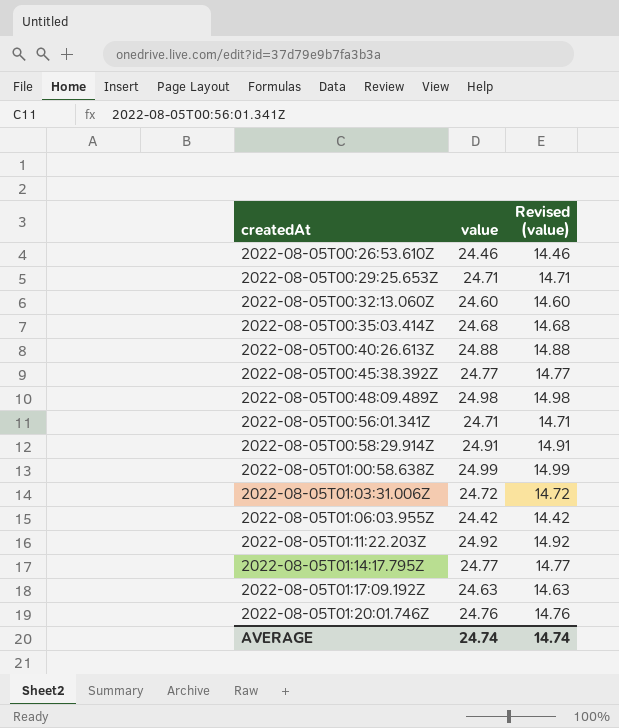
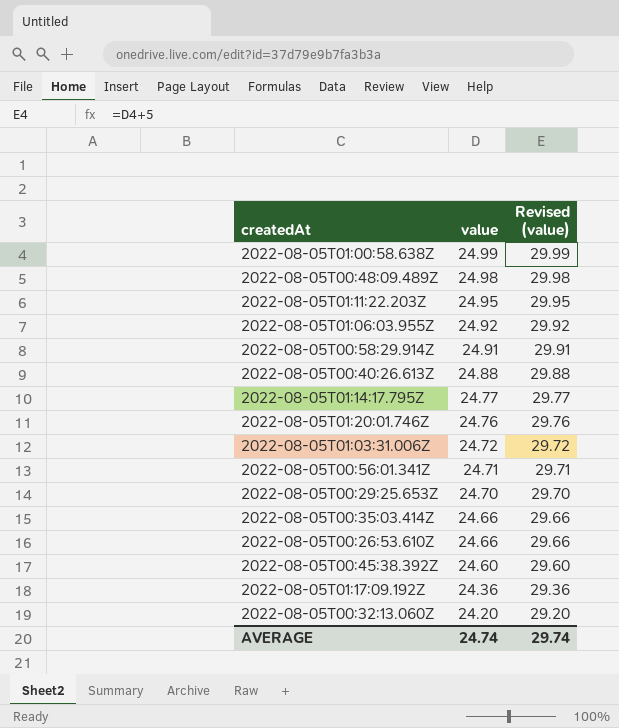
row order: createdAt ascending -> value descending
column Revised (value) | formula: [value] - 10 -> [value] + 5
2022-08-05T01:11:22.203Z | value: 24.92 -> 24.95
2022-08-05T01:06:03.955Z | value: 24.42 -> 24.92
2022-08-05T00:29:25.653Z | value: 24.71 -> 24.70
2022-08-05T00:35:03.414Z | value: 24.68 -> 24.66
2022-08-05T00:26:53.610Z | value: 24.46 -> 24.66
2022-08-05T00:45:38.392Z | value: 24.77 -> 24.60
2022-08-05T01:17:09.192Z | value: 24.63 -> 24.36
2022-08-05T00:32:13.060Z | value: 24.60 -> 24.20
AVERAGE | Revised (value): 14.74 -> 29.74

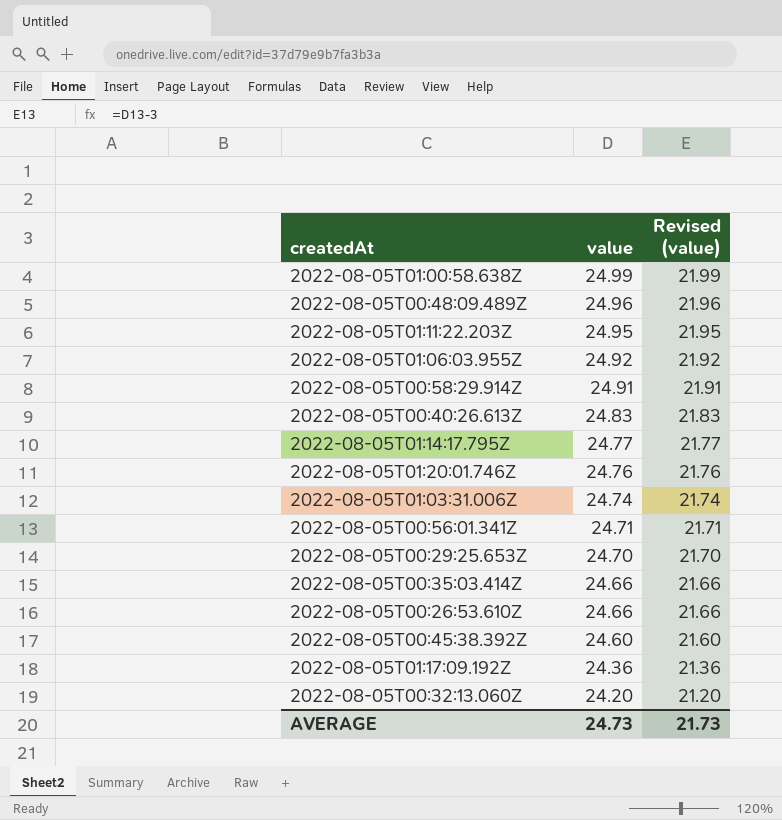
column Revised (value) | formula: [value] + 5 -> [value] - 3
2022-08-05T00:48:09.489Z | value: 24.98 -> 24.96
2022-08-05T00:40:26.613Z | value: 24.88 -> 24.83
2022-08-05T01:03:31.006Z | value: 24.72 -> 24.74
AVERAGE | value: 24.74 -> 24.73
AVERAGE | Revised (value): 29.74 -> 21.73

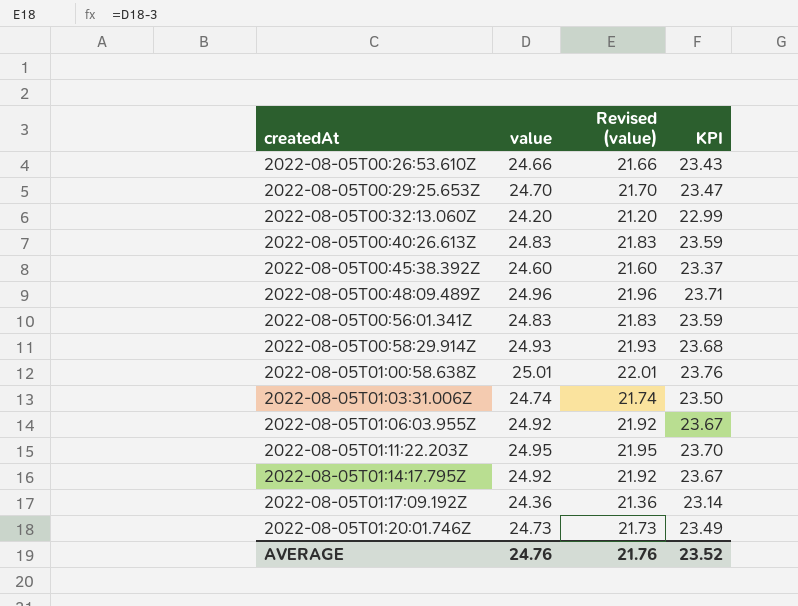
row order: value descending -> createdAt ascending
column KPI | formula: none -> [value] * 0.95
row 2022-08-05T00:35:03.414Z: 24.66 | 21.66 -> none
2022-08-05T00:56:01.341Z | value: 24.71 -> 24.83
2022-08-05T00:56:01.341Z | Revised (value): 21.71 -> 21.83
2022-08-05T00:58:29.914Z | value: 24.91 -> 24.93
2022-08-05T00:58:29.914Z | Revised (value): 21.91 -> 21.93
2022-08-05T01:00:58.638Z | value: 24.99 -> 25.01
2022-08-05T01:00:58.638Z | Revised (value): 21.99 -> 22.01
2022-08-05T01:14:17.795Z | value: 24.77 -> 24.92
2022-08-05T01:14:17.795Z | Revised (value): 21.77 -> 21.92
2022-08-05T01:20:01.746Z | value: 24.76 -> 24.73
2022-08-05T01:20:01.746Z | Revised (value): 21.76 -> 21.73
AVERAGE | value: 24.73 -> 24.76
AVERAGE | Revised (value): 21.73 -> 21.76

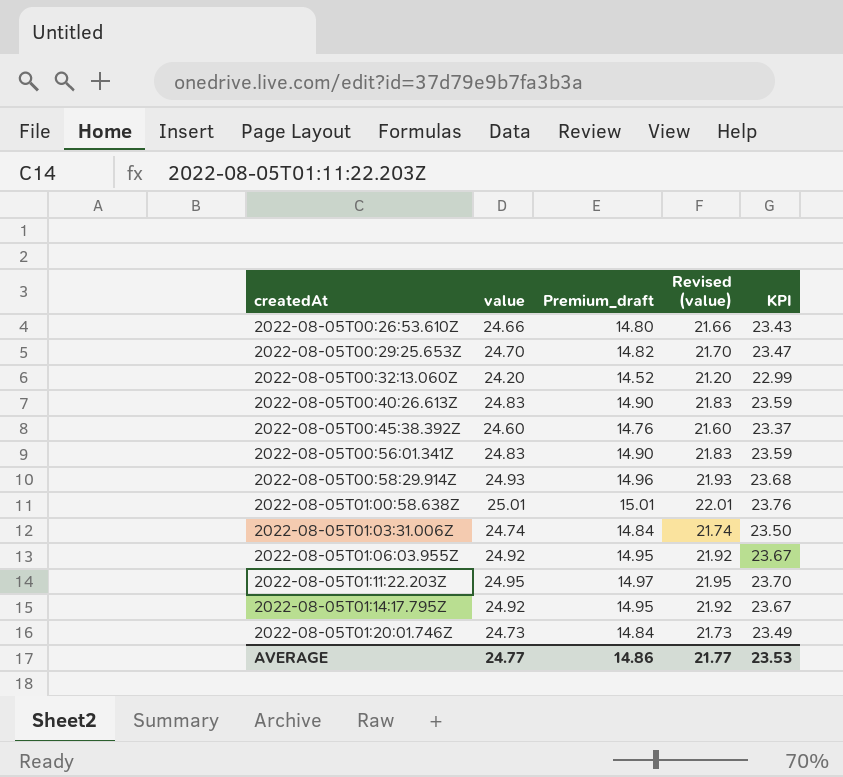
column Premium_draft | formula: none -> [value] * 0.6
row 2022-08-05T00:48:09.489Z: 24.96 | 21.96 | 23.71 -> none
row 2022-08-05T01:17:09.192Z: 24.36 | 21.36 | 23.14 -> none
AVERAGE | value: 24.76 -> 24.77
AVERAGE | Revised (value): 21.76 -> 21.77
AVERAGE | KPI: 23.52 -> 23.53

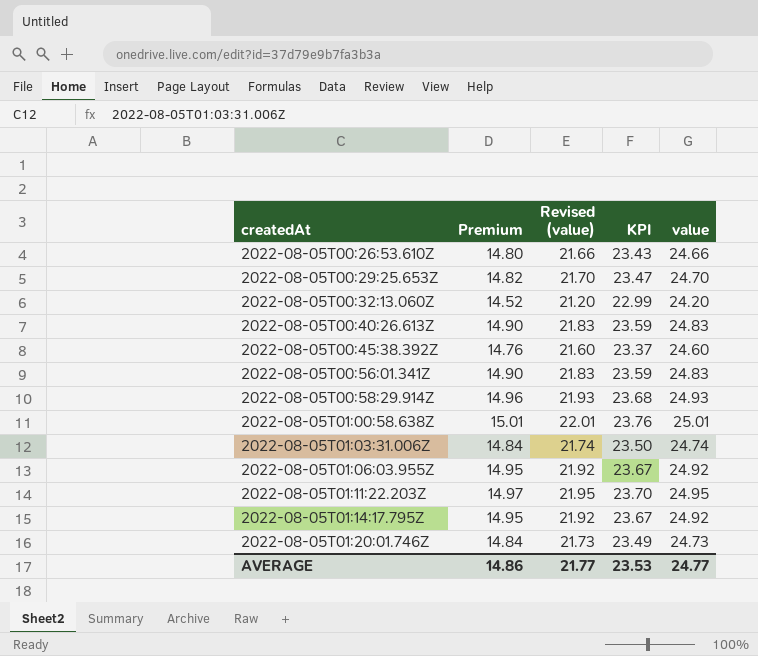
column name: Premium_draft -> Premium
column value | position: 2 -> 5

